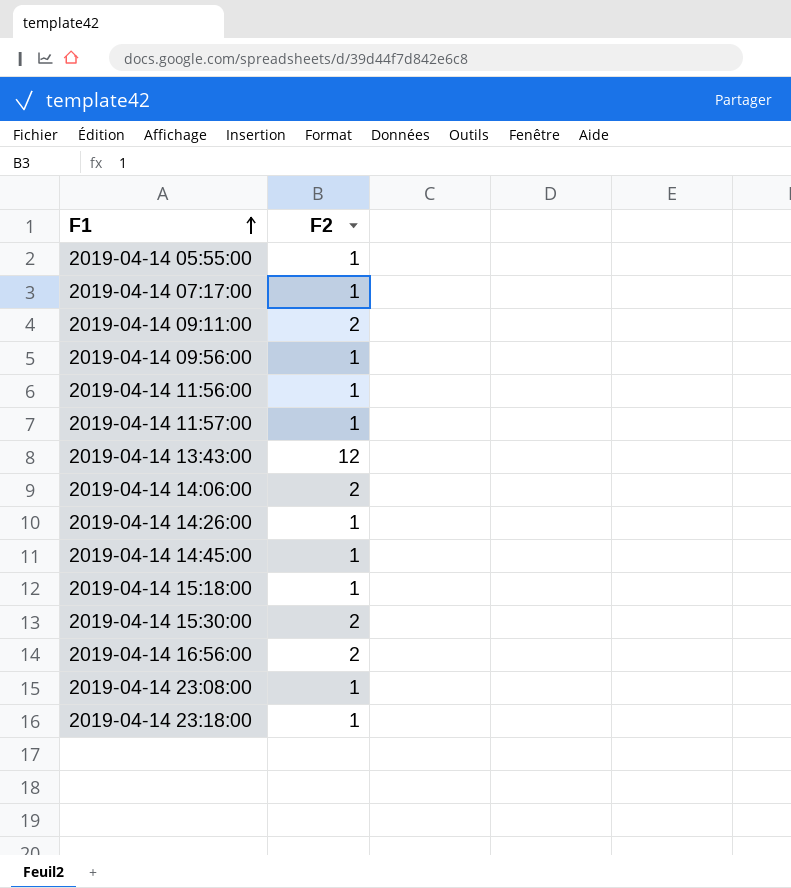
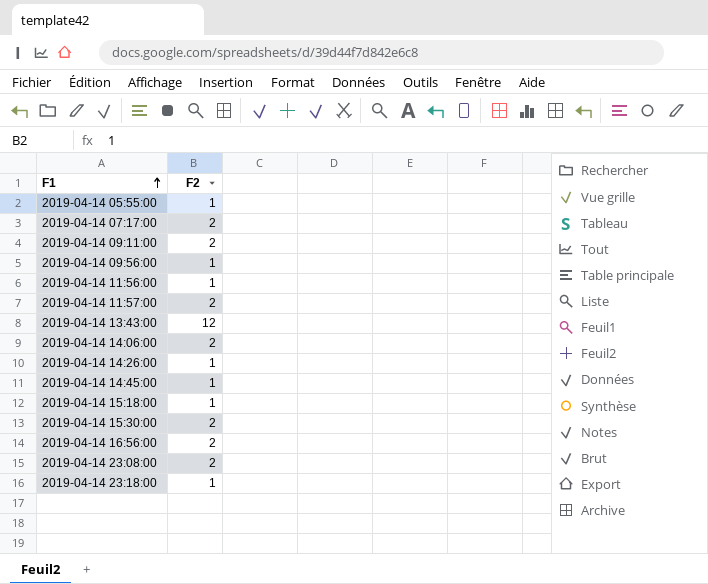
2019-04-14 07:17:00 | F2: 1 -> 2
2019-04-14 11:57:00 | F2: 1 -> 2
2019-04-14 23:08:00 | F2: 1 -> 2

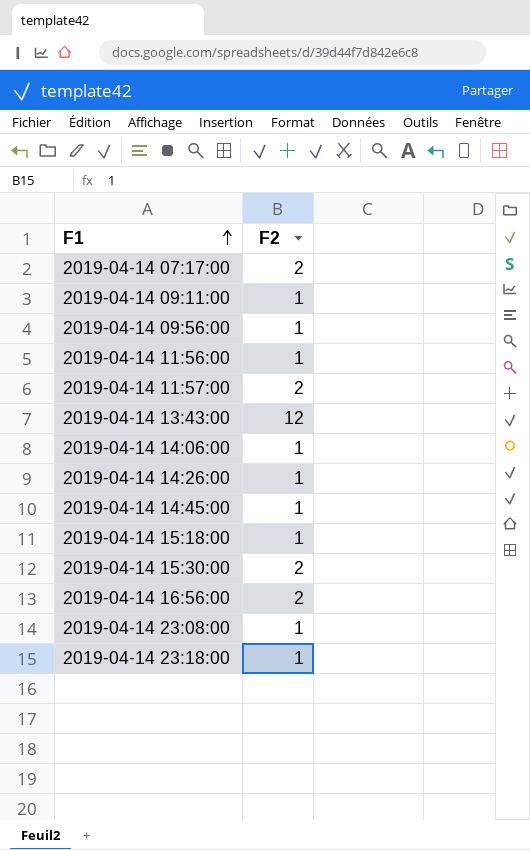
row 2019-04-14 05:55:00: 1 -> none
2019-04-14 09:11:00 | F2: 2 -> 1
2019-04-14 14:06:00 | F2: 2 -> 1
2019-04-14 23:08:00 | F2: 2 -> 1

